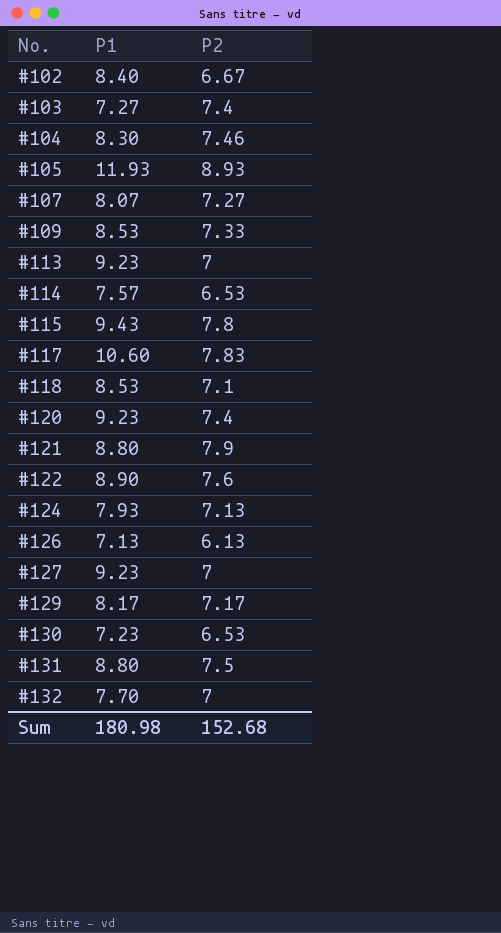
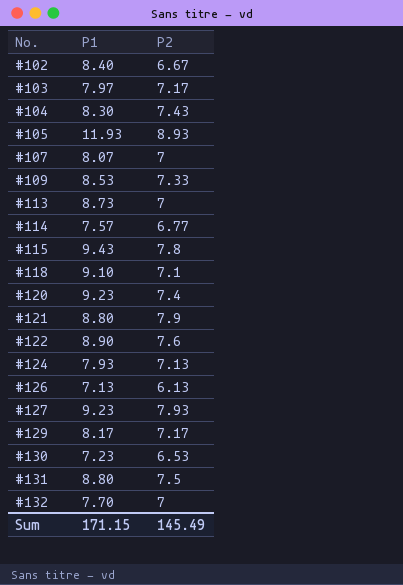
row #117: 10.60 | 7.83 -> none
#103 | P1: 7.27 -> 7.97
#103 | P2: 7.4 -> 7.17
#104 | P2: 7.46 -> 7.43
#107 | P2: 7.27 -> 7
#113 | P1: 9.23 -> 8.73
#114 | P2: 6.53 -> 6.77
#118 | P1: 8.53 -> 9.10
#127 | P2: 7 -> 7.93
Sum | P1: 180.98 -> 171.15
Sum | P2: 152.68 -> 145.49

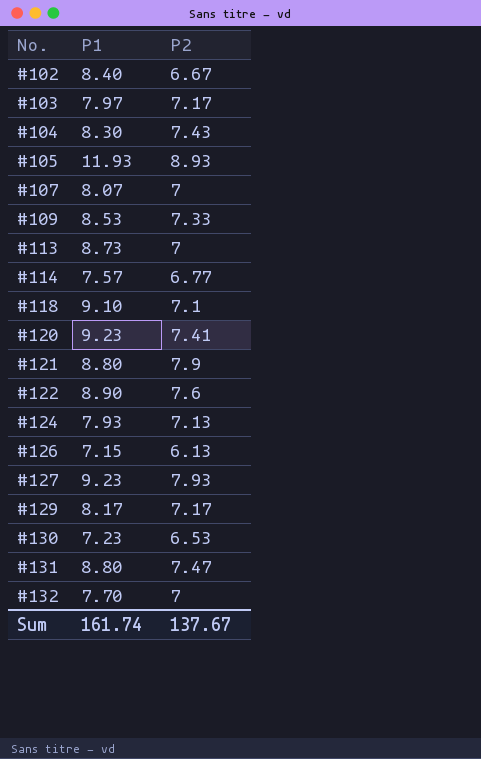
row #115: 9.43 | 7.8 -> none
#120 | P2: 7.4 -> 7.41
#126 | P1: 7.13 -> 7.15
#131 | P2: 7.5 -> 7.47
Sum | P1: 171.15 -> 161.74
Sum | P2: 145.49 -> 137.67

